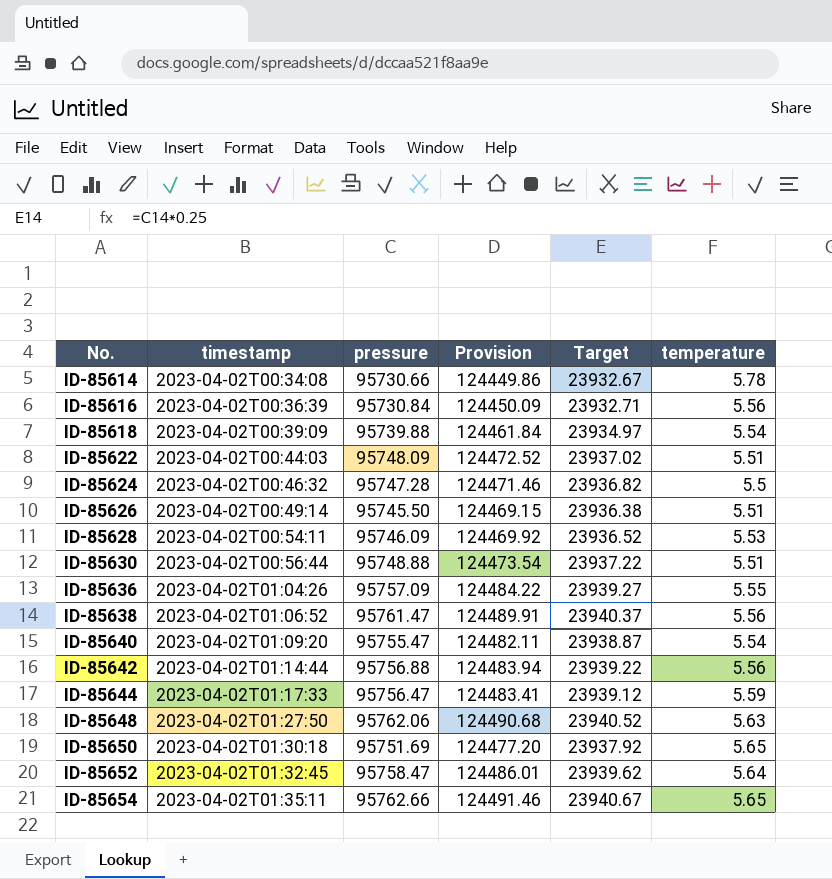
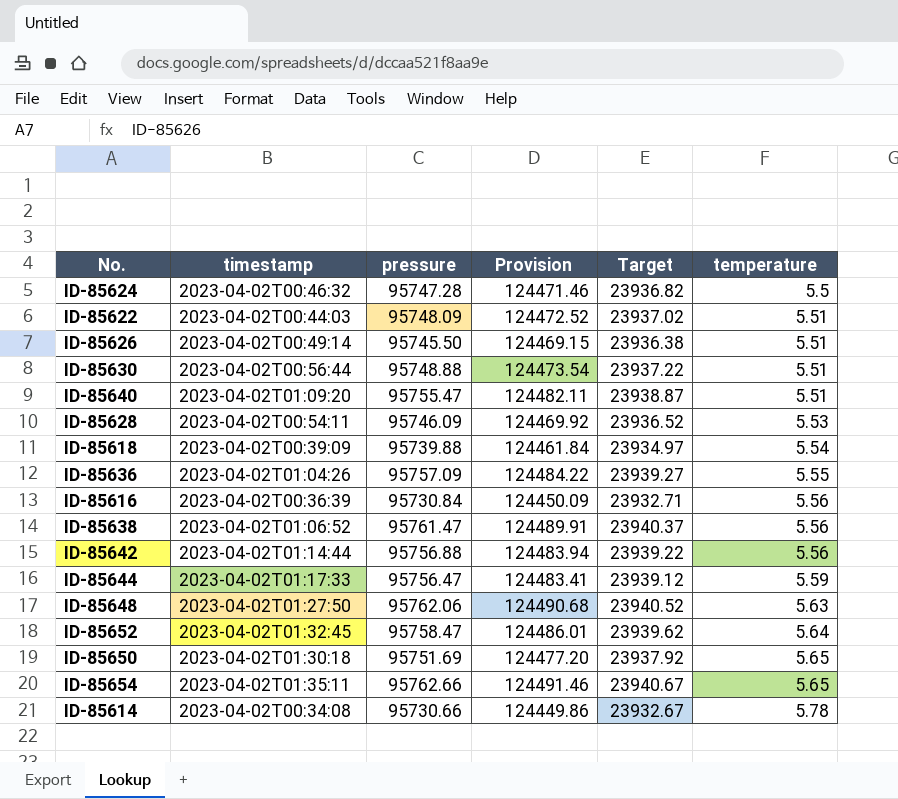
row order: No. ascending -> temperature ascending
ID-85640 | temperature: 5.54 -> 5.51

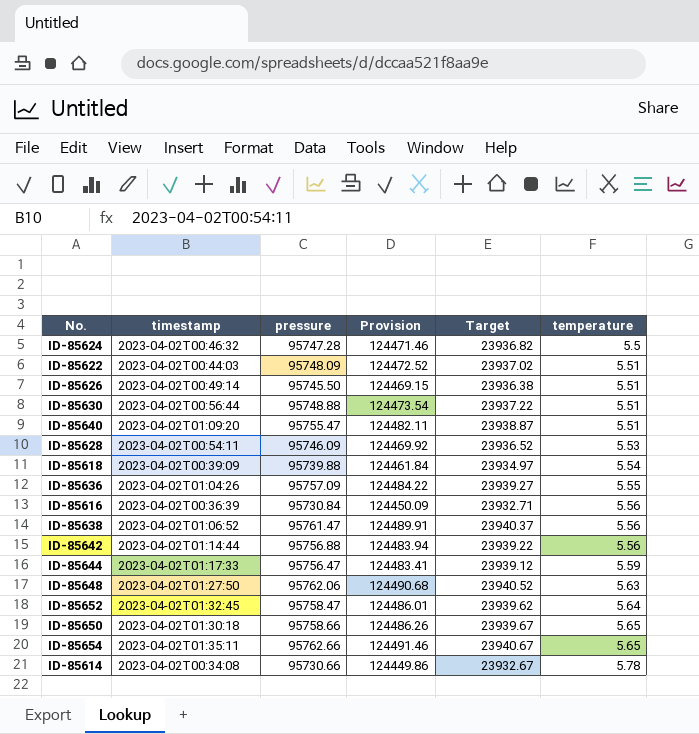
ID-85650 | pressure: 95751.69 -> 95758.66
ID-85650 | Provision: 124477.20 -> 124486.26
ID-85650 | Target: 23937.92 -> 23939.67

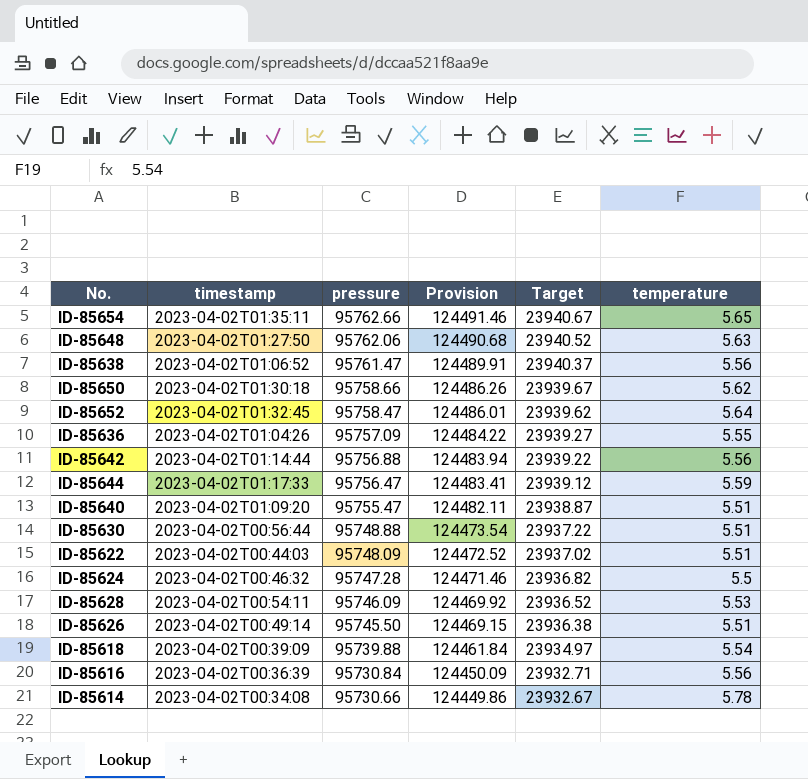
row order: temperature ascending -> pressure descending
ID-85650 | temperature: 5.65 -> 5.62

